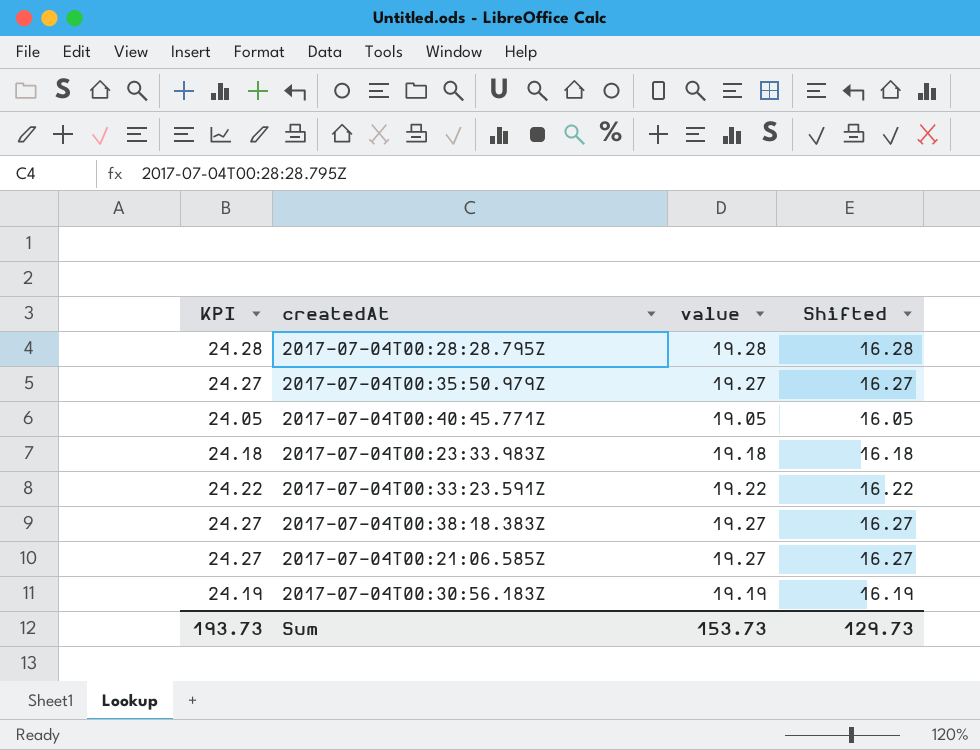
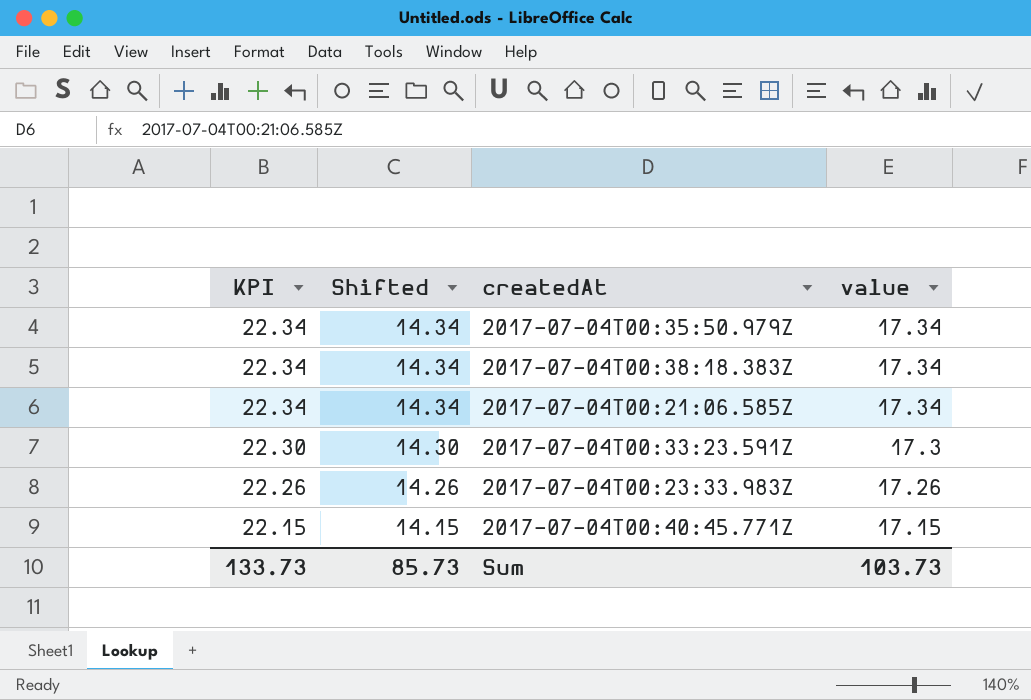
row order: none -> KPI descending
column Shifted | position: 4 -> 2
row 2017-07-04T00:28:28.795Z: 24.28 | 19.28 | 16.28 -> none
row 2017-07-04T00:30:56.183Z: 24.19 | 19.19 | 16.19 -> none
2017-07-04T00:35:50.979Z | KPI: 24.27 -> 22.34
2017-07-04T00:35:50.979Z | Shifted: 16.27 -> 14.34
2017-07-04T00:35:50.979Z | value: 19.27 -> 17.34
2017-07-04T00:38:18.383Z | KPI: 24.27 -> 22.34
2017-07-04T00:38:18.383Z | Shifted: 16.27 -> 14.34
2017-07-04T00:38:18.383Z | value: 19.27 -> 17.34
2017-07-04T00:21:06.585Z | KPI: 24.27 -> 22.34
2017-07-04T00:21:06.585Z | Shifted: 16.27 -> 14.34
2017-07-04T00:21:06.585Z | value: 19.27 -> 17.34
2017-07-04T00:33:23.591Z | KPI: 24.22 -> 22.30
2017-07-04T00:33:23.591Z | Shifted: 16.22 -> 14.30
2017-07-04T00:33:23.591Z | value: 19.22 -> 17.3
2017-07-04T00:23:33.983Z | KPI: 24.18 -> 22.26
2017-07-04T00:23:33.983Z | Shifted: 16.18 -> 14.26
2017-07-04T00:23:33.983Z | value: 19.18 -> 17.26
2017-07-04T00:40:45.771Z | KPI: 24.05 -> 22.15
2017-07-04T00:40:45.771Z | Shifted: 16.05 -> 14.15
2017-07-04T00:40:45.771Z | value: 19.05 -> 17.15
Sum | KPI: 193.73 -> 133.73
Sum | Shifted: 129.73 -> 85.73
Sum | value: 153.73 -> 103.73

